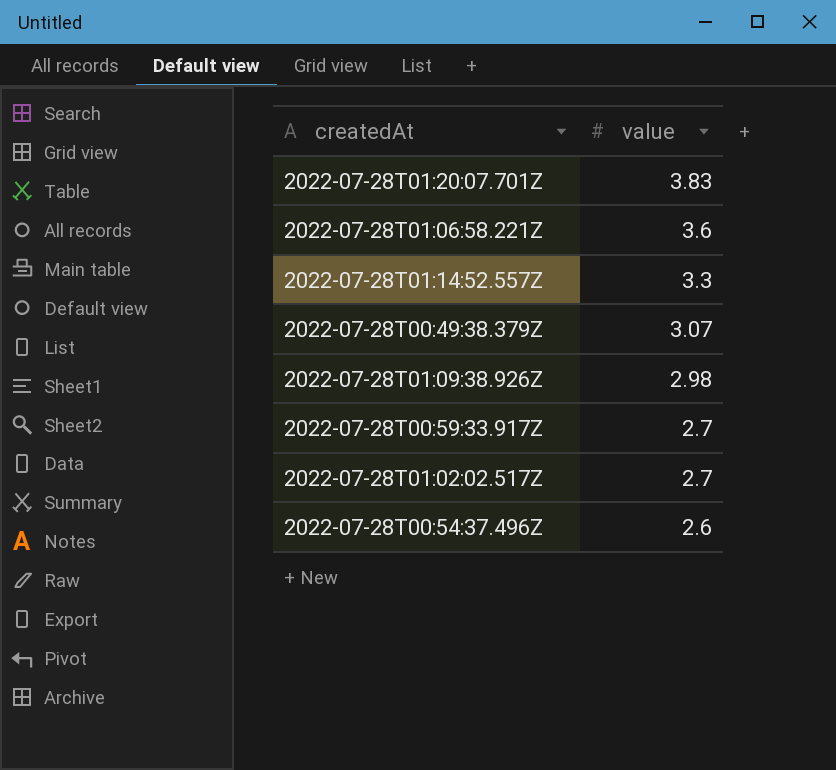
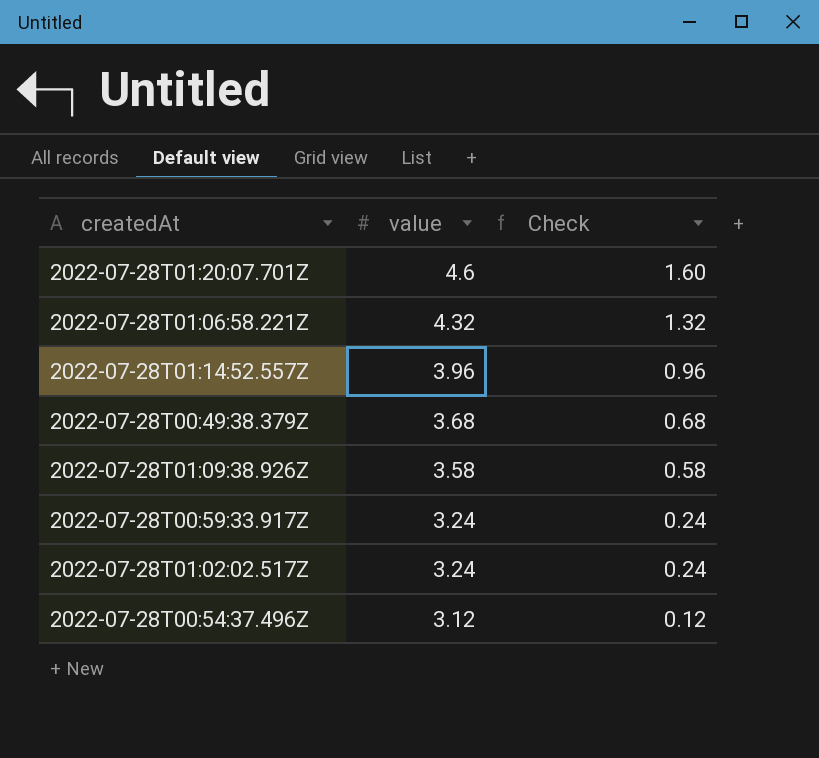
column Check | formula: none -> [value] - 3
2022-07-28T01:20:07.701Z | value: 3.83 -> 4.6
2022-07-28T01:06:58.221Z | value: 3.6 -> 4.32
2022-07-28T01:14:52.557Z | value: 3.3 -> 3.96
2022-07-28T00:49:38.379Z | value: 3.07 -> 3.68
2022-07-28T01:09:38.926Z | value: 2.98 -> 3.58
2022-07-28T00:59:33.917Z | value: 2.7 -> 3.24
2022-07-28T01:02:02.517Z | value: 2.7 -> 3.24
2022-07-28T00:54:37.496Z | value: 2.6 -> 3.12

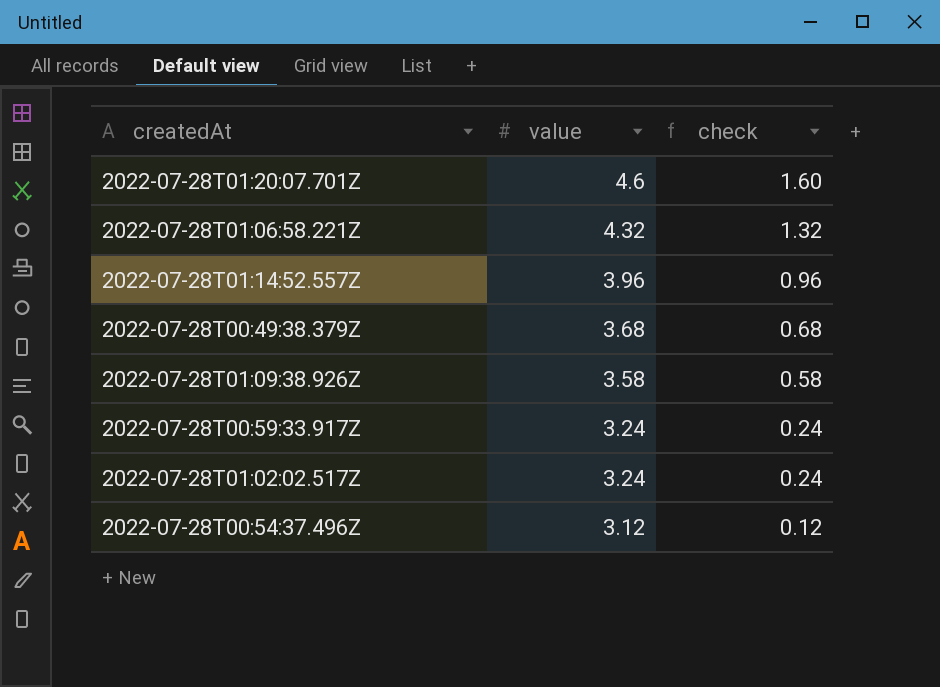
column name: Check -> check

